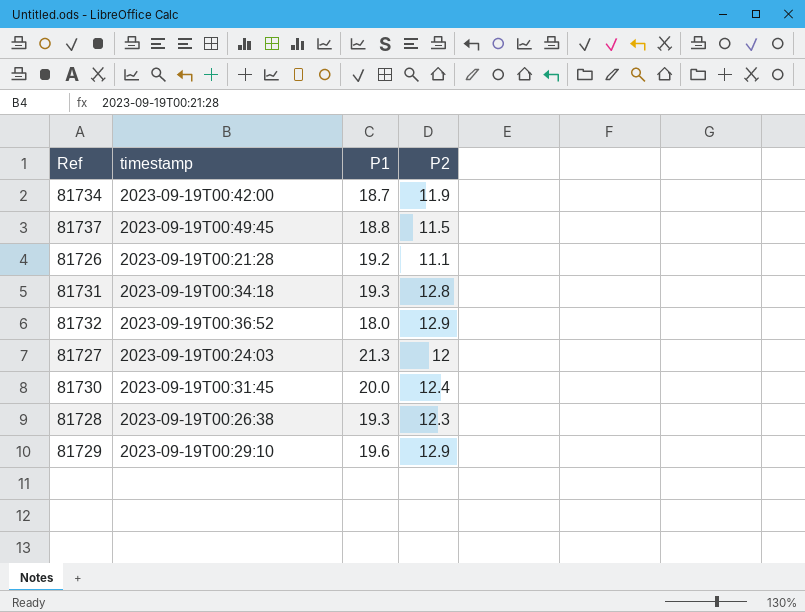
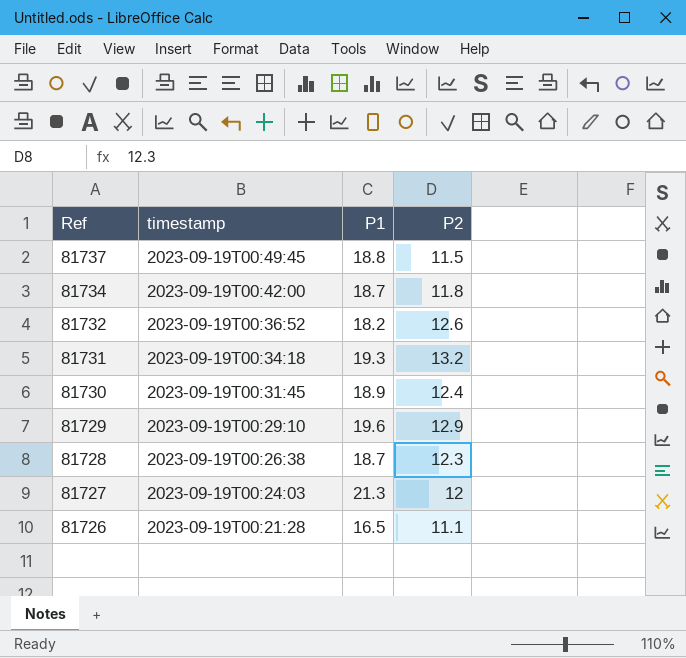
row order: none -> Ref descending
81734 | P2: 11.9 -> 11.8
81732 | P1: 18.0 -> 18.2
81732 | P2: 12.9 -> 12.6
81731 | P2: 12.8 -> 13.2
81730 | P1: 20.0 -> 18.9
81728 | P1: 19.3 -> 18.7
81726 | P1: 19.2 -> 16.5

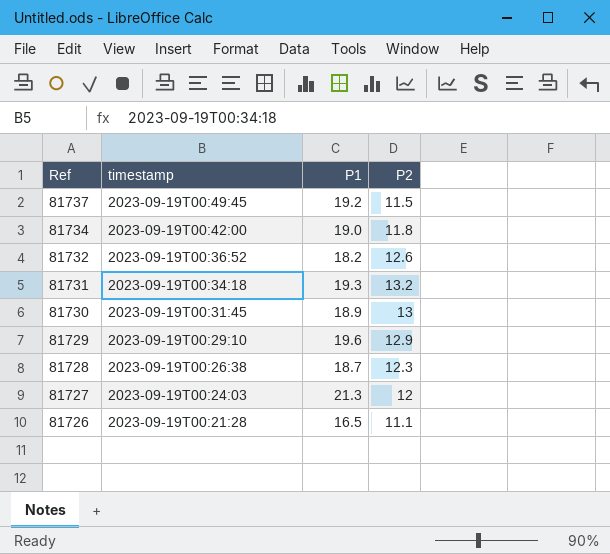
81737 | P1: 18.8 -> 19.2
81734 | P1: 18.7 -> 19.0
81730 | P2: 12.4 -> 13

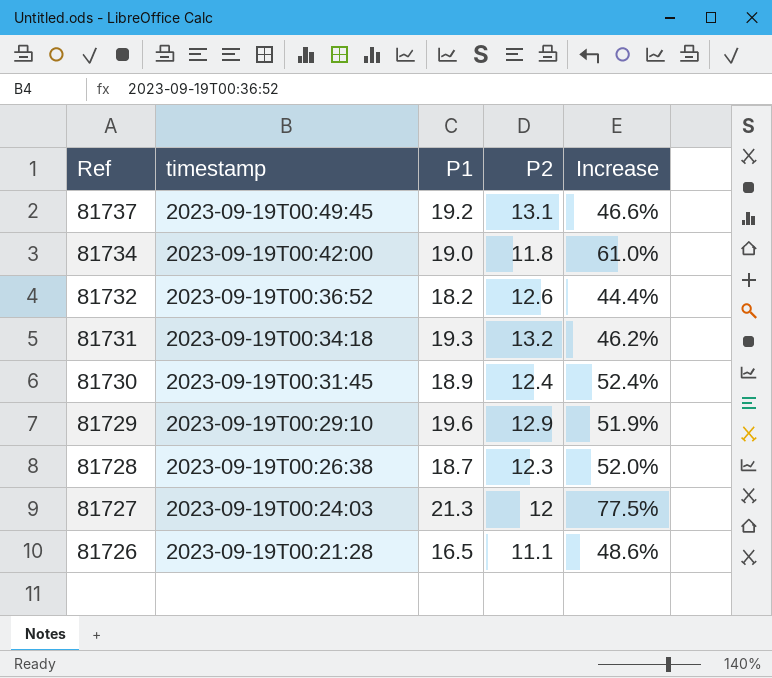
column Increase | formula: none -> ([P1] - [P2]) / [P2]
81737 | P2: 11.5 -> 13.1
81730 | P2: 13 -> 12.4

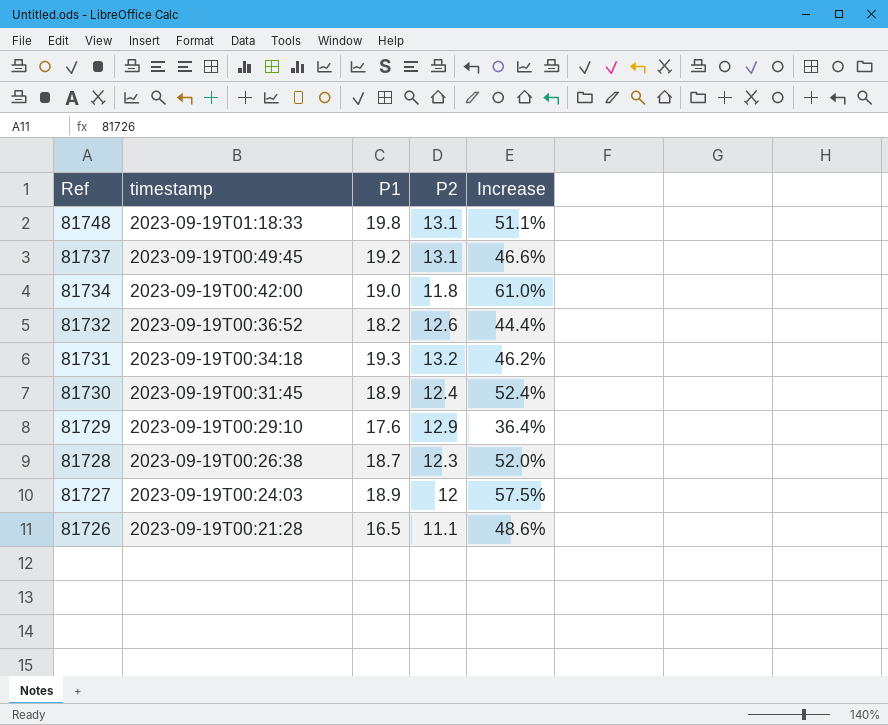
row 81748: none -> 2023-09-19T01:18:33 | 19.8 | 13.1 | 51.1%
81729 | P1: 19.6 -> 17.6
81729 | Increase: 51.9% -> 36.4%
81727 | P1: 21.3 -> 18.9
81727 | Increase: 77.5% -> 57.5%

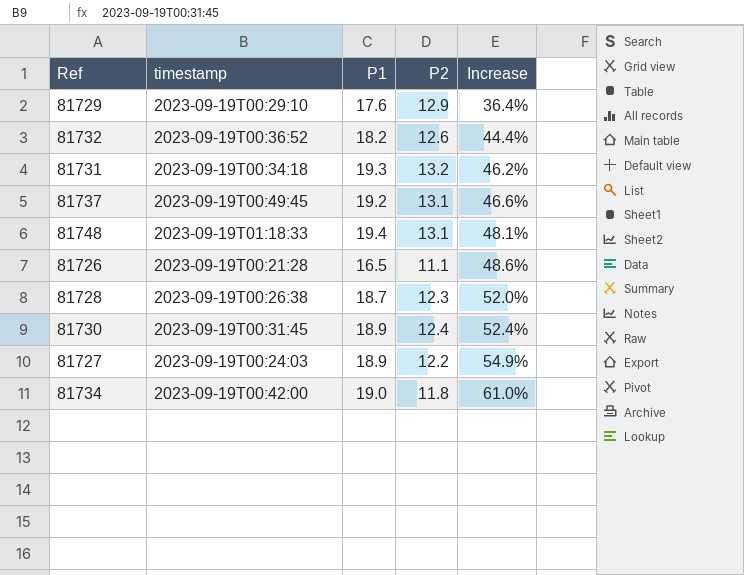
row order: Ref descending -> Increase ascending
81748 | P1: 19.8 -> 19.4
81748 | Increase: 51.1% -> 48.1%
81727 | P2: 12 -> 12.2
81727 | Increase: 57.5% -> 54.9%

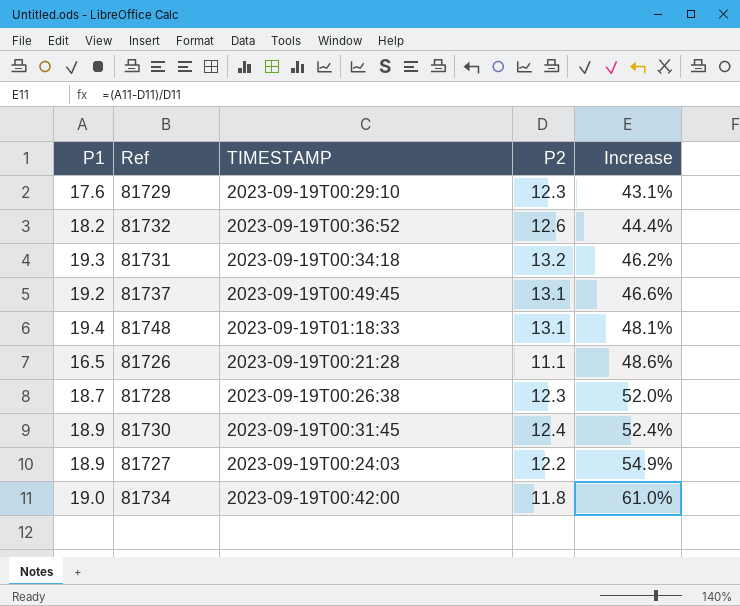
column P1 | position: 3 -> 1
column name: timestamp -> TIMESTAMP
81729 | P2: 12.9 -> 12.3
81729 | Increase: 36.4% -> 43.1%

